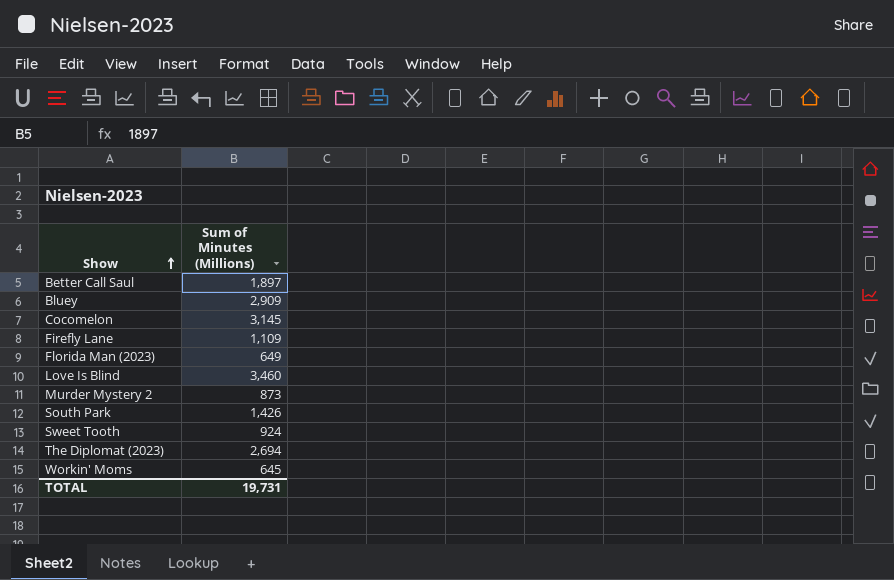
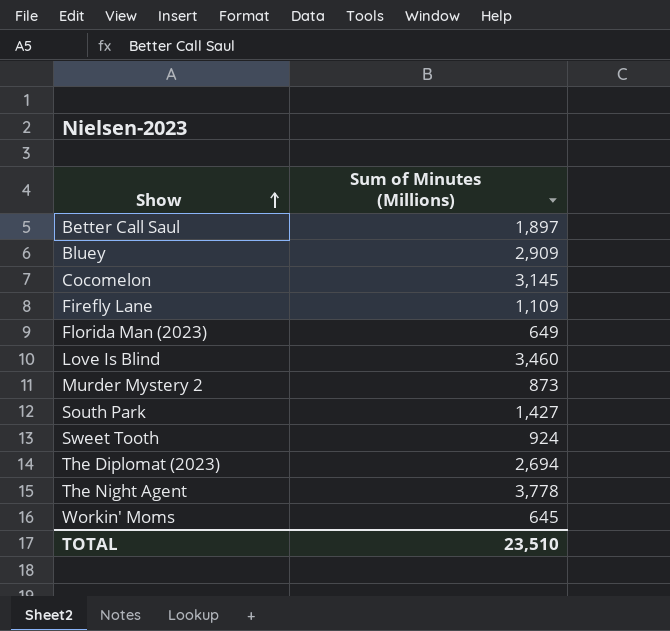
South Park | Sum of Minutes (Millions): 1,426 -> 1,427
row The Night Agent: none -> 3,778
TOTAL | Sum of Minutes (Millions): 19,731 -> 23,510

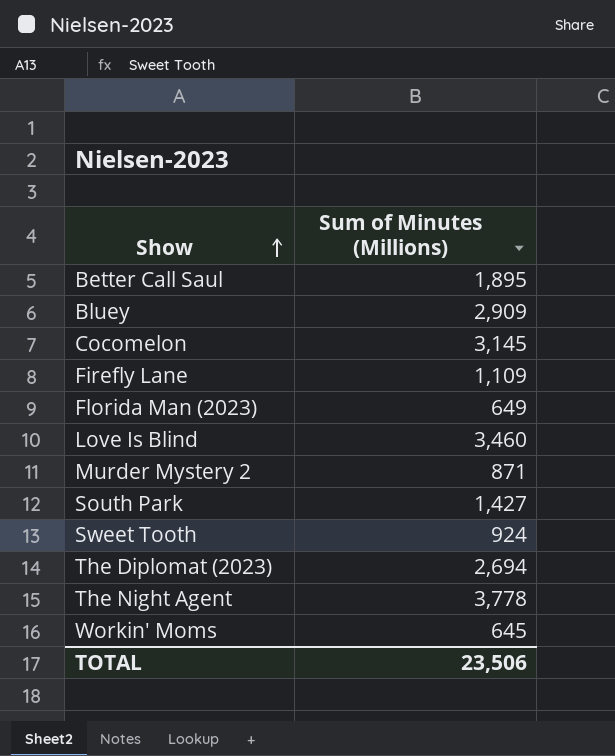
Better Call Saul | Sum of Minutes (Millions): 1,897 -> 1,895
Murder Mystery 2 | Sum of Minutes (Millions): 873 -> 871
TOTAL | Sum of Minutes (Millions): 23,510 -> 23,506

